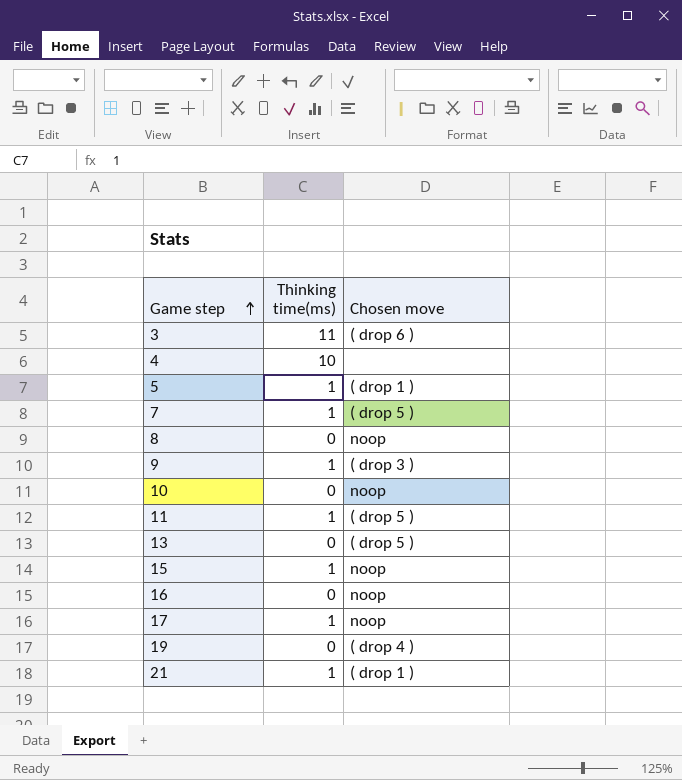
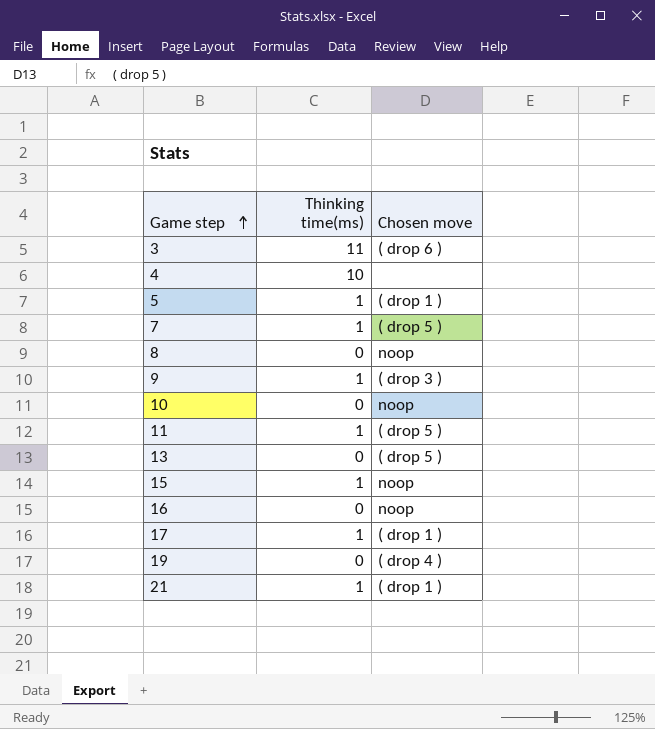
17 | Chosen move: noop -> ( drop 1 )

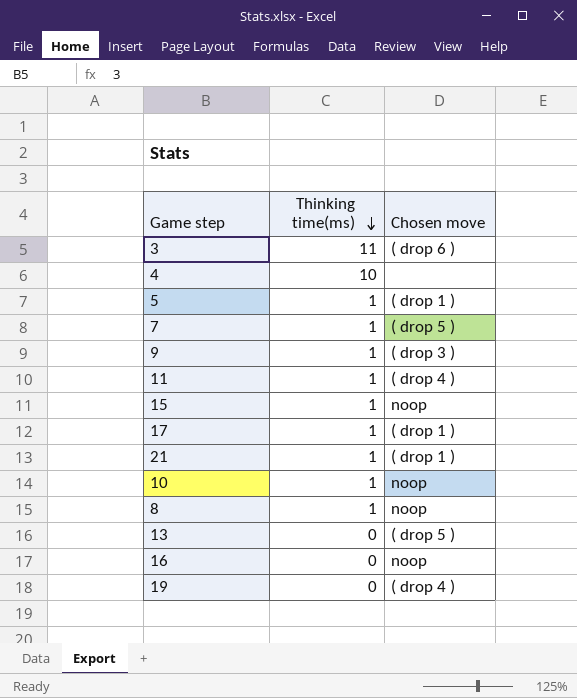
row order: Game step ascending -> Thinking time(ms) descending
11 | Chosen move: ( drop 5 ) -> ( drop 4 )
10 | Thinking time(ms): 0 -> 1
8 | Thinking time(ms): 0 -> 1

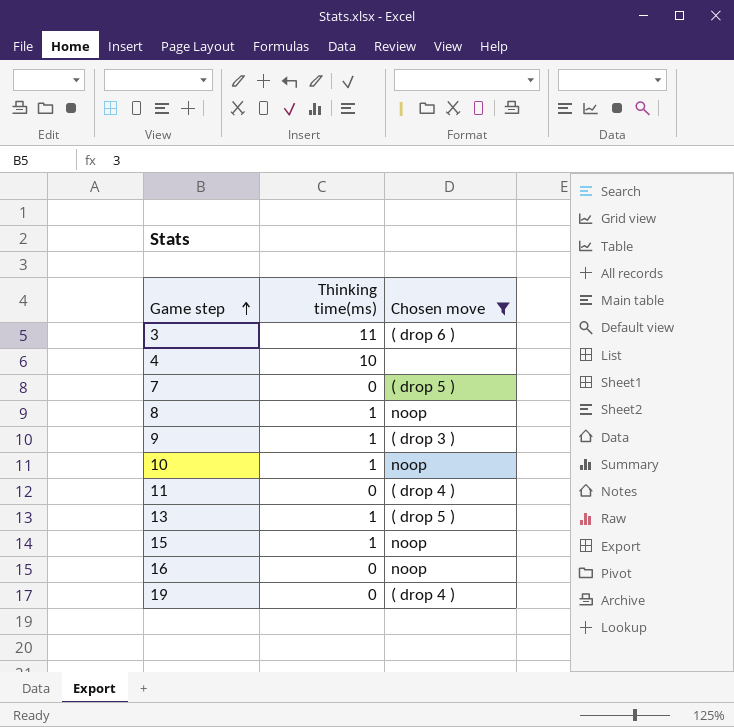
filter: none -> Chosen move != ( drop 1 )
row order: Thinking time(ms) descending -> Game step ascending
7 | Thinking time(ms): 1 -> 0
11 | Thinking time(ms): 1 -> 0
13 | Thinking time(ms): 0 -> 1

